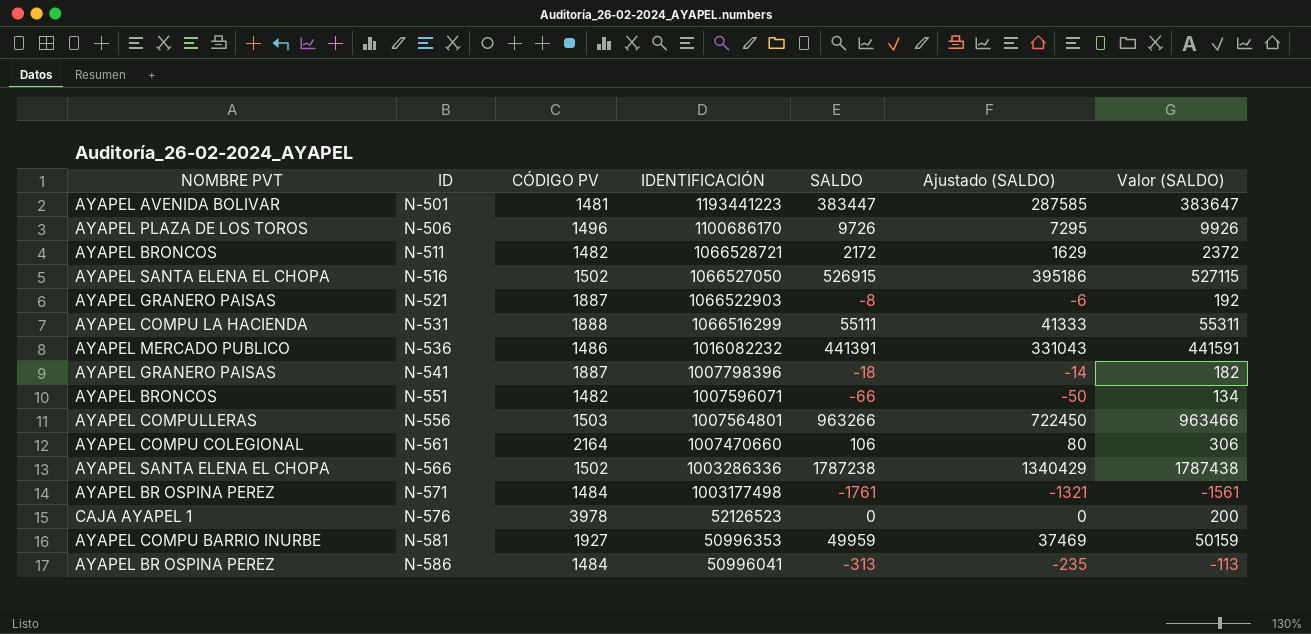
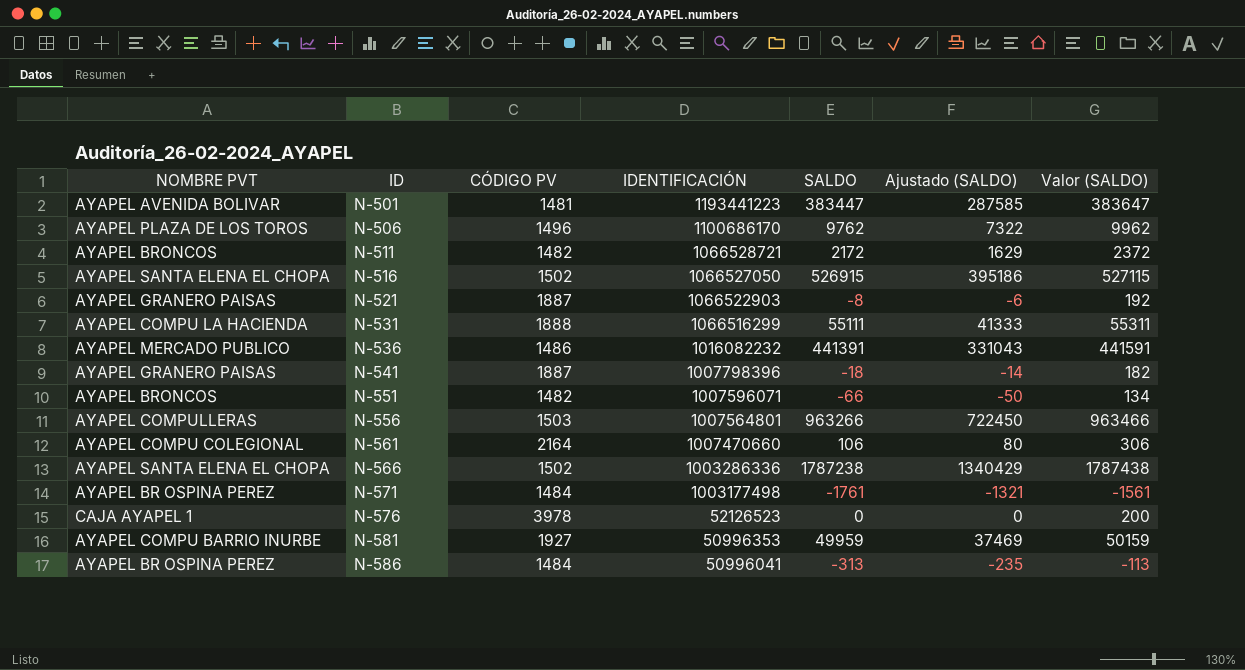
N-506 | SALDO: 9726 -> 9762
N-506 | Ajustado (SALDO): 7295 -> 7322
N-506 | Valor (SALDO): 9926 -> 9962

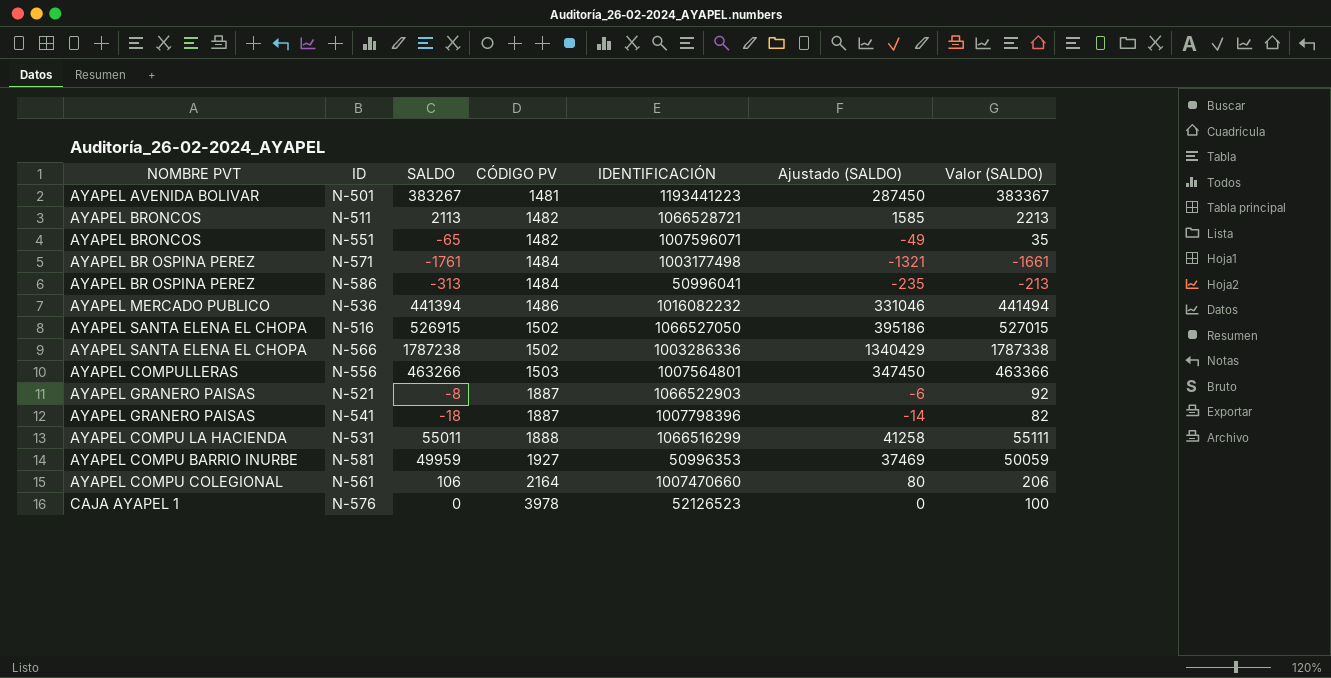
row order: ID ascending -> CÓDIGO PV ascending
column SALDO | position: 5 -> 3
column Valor (SALDO) | formula: [SALDO] + 200 -> [SALDO] + 100
row N-506: AYAPEL PLAZA DE LOS TOROS | 1496 | 1100686170 | 9762 | 7322 | 9962 -> none
N-501 | SALDO: 383447 -> 383267
N-501 | Ajustado (SALDO): 287585 -> 287450
N-511 | SALDO: 2172 -> 2113
N-511 | Ajustado (SALDO): 1629 -> 1585
N-551 | SALDO: -66 -> -65
N-551 | Ajustado (SALDO): -50 -> -49
N-536 | SALDO: 441391 -> 441394
N-536 | Ajustado (SALDO): 331043 -> 331046
N-556 | SALDO: 963266 -> 463266
N-556 | Ajustado (SALDO): 722450 -> 347450
N-531 | SALDO: 55111 -> 55011
N-531 | Ajustado (SALDO): 41333 -> 41258

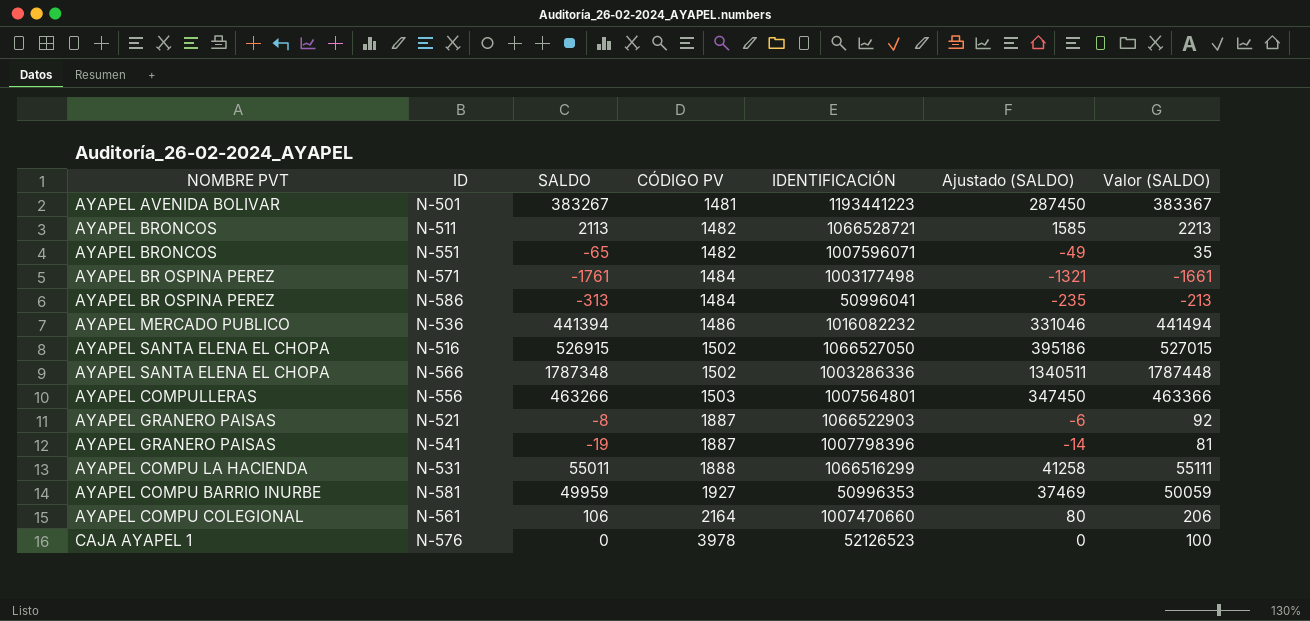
N-566 | SALDO: 1787238 -> 1787348
N-566 | Ajustado (SALDO): 1340429 -> 1340511
N-566 | Valor (SALDO): 1787338 -> 1787448
N-541 | SALDO: -18 -> -19
N-541 | Valor (SALDO): 82 -> 81

